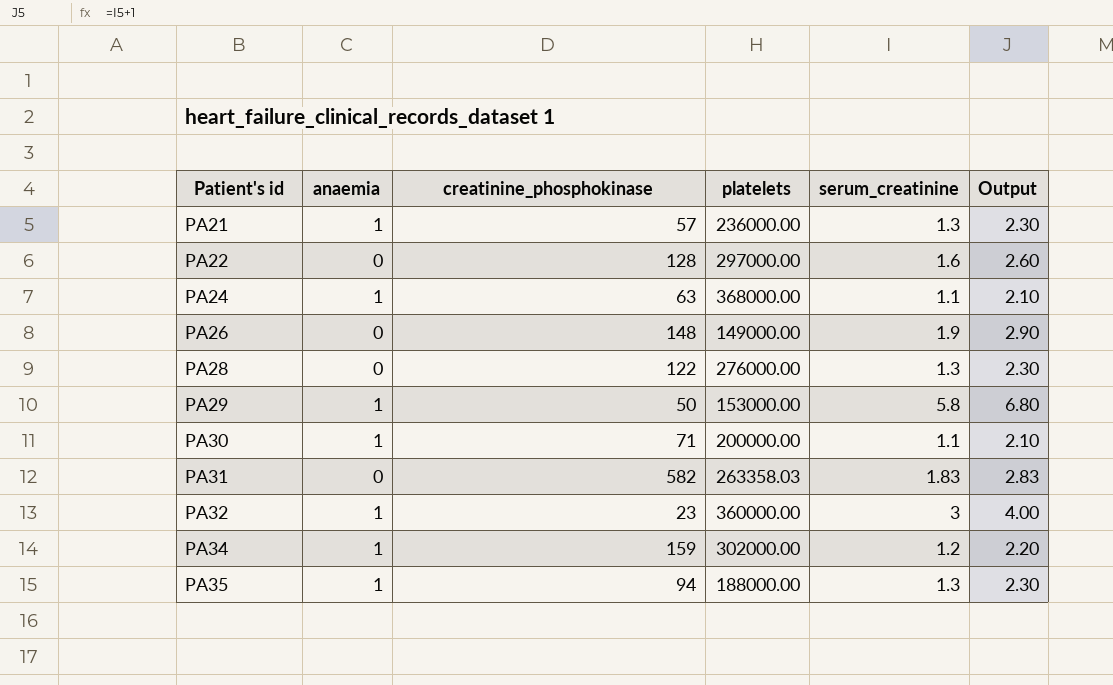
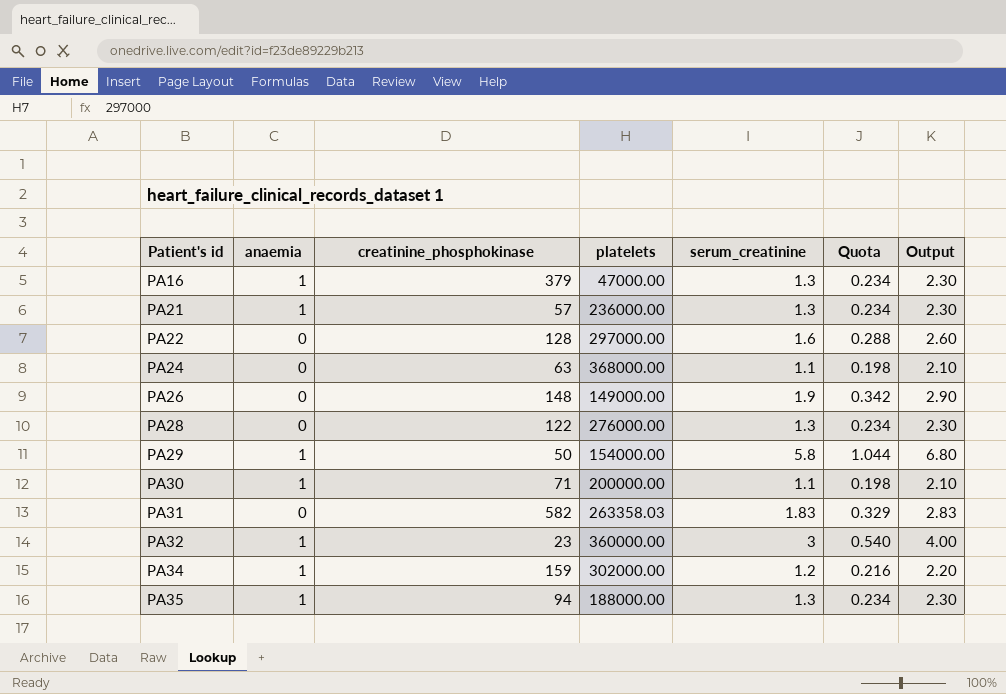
column Quota | formula: none -> [serum_creatinine] * 0.18
row PA16: none -> 1 | 379 | 47000.00 | 1.3 | 0.234 | 2.30
PA24 | anaemia: 1 -> 0
PA29 | platelets: 153000.00 -> 154000.00

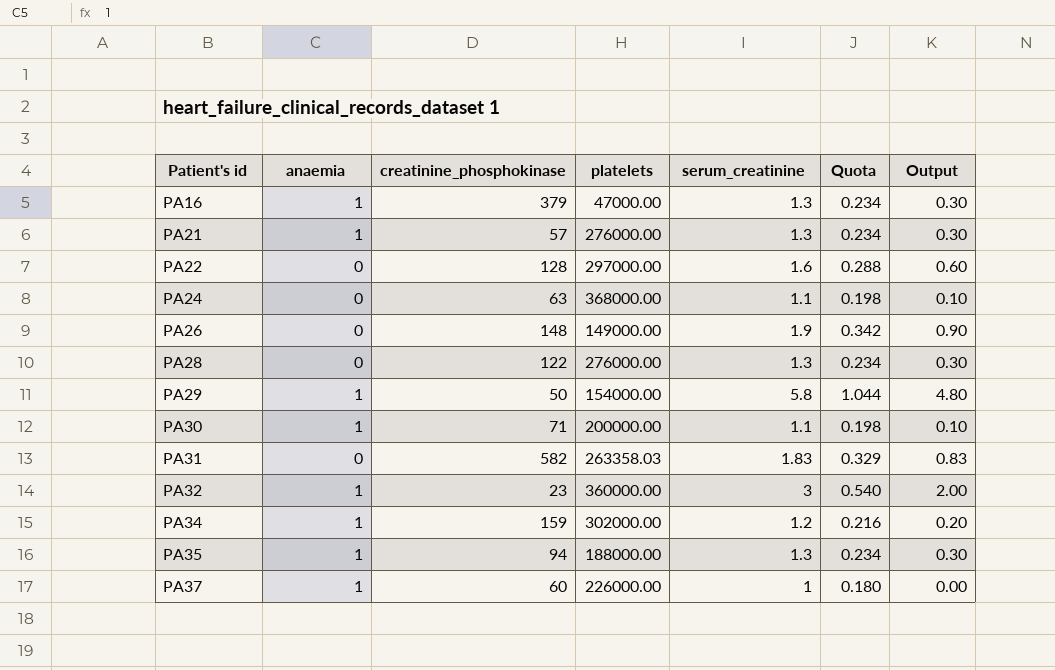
column Output | formula: [serum_creatinine] + 1 -> [serum_creatinine] - 1
PA21 | platelets: 236000.00 -> 276000.00
row PA37: none -> 1 | 60 | 226000.00 | 1 | 0.180 | 0.00

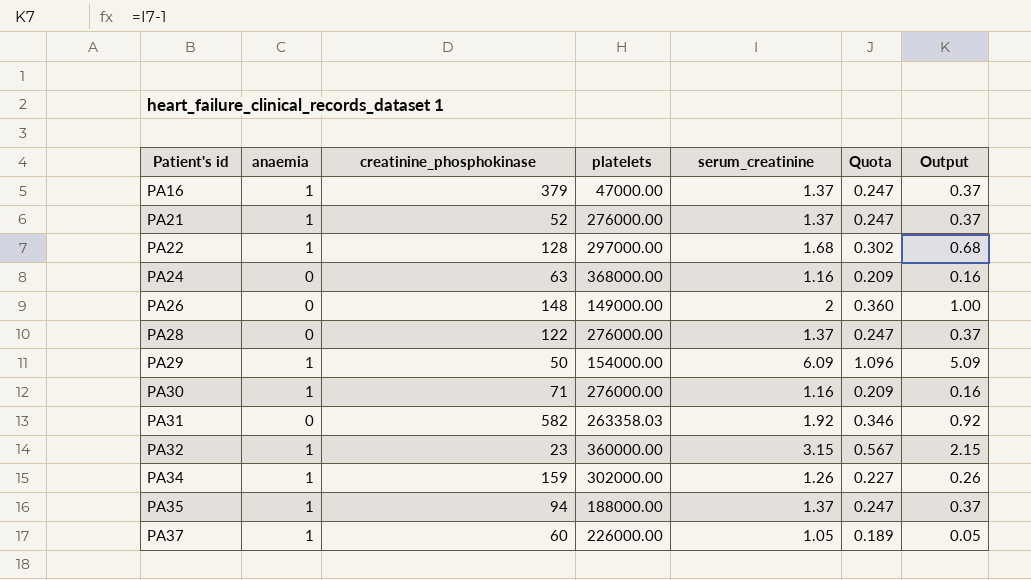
PA16 | serum_creatinine: 1.3 -> 1.37
PA16 | Quota: 0.234 -> 0.247
PA16 | Output: 0.30 -> 0.37
PA21 | creatinine_phosphokinase: 57 -> 52
PA21 | serum_creatinine: 1.3 -> 1.37
PA21 | Quota: 0.234 -> 0.247
PA21 | Output: 0.30 -> 0.37
PA22 | anaemia: 0 -> 1
PA22 | serum_creatinine: 1.6 -> 1.68
PA22 | Quota: 0.288 -> 0.302
PA22 | Output: 0.60 -> 0.68
PA24 | serum_creatinine: 1.1 -> 1.16
PA24 | Quota: 0.198 -> 0.209
PA24 | Output: 0.10 -> 0.16
PA26 | serum_creatinine: 1.9 -> 2
PA26 | Quota: 0.342 -> 0.360
PA26 | Output: 0.90 -> 1.00
PA28 | serum_creatinine: 1.3 -> 1.37
PA28 | Quota: 0.234 -> 0.247
PA28 | Output: 0.30 -> 0.37
PA29 | serum_creatinine: 5.8 -> 6.09
PA29 | Quota: 1.044 -> 1.096
PA29 | Output: 4.80 -> 5.09
PA30 | platelets: 200000.00 -> 276000.00
PA30 | serum_creatinine: 1.1 -> 1.16
PA30 | Quota: 0.198 -> 0.209
PA30 | Output: 0.10 -> 0.16
PA31 | serum_creatinine: 1.83 -> 1.92
PA31 | Quota: 0.329 -> 0.346
PA31 | Output: 0.83 -> 0.92
PA32 | serum_creatinine: 3 -> 3.15
PA32 | Quota: 0.540 -> 0.567
PA32 | Output: 2.00 -> 2.15
PA34 | serum_creatinine: 1.2 -> 1.26
PA34 | Quota: 0.216 -> 0.227
PA34 | Output: 0.20 -> 0.26
PA35 | serum_creatinine: 1.3 -> 1.37
PA35 | Quota: 0.234 -> 0.247
PA35 | Output: 0.30 -> 0.37
PA37 | serum_creatinine: 1 -> 1.05
PA37 | Quota: 0.180 -> 0.189
PA37 | Output: 0.00 -> 0.05

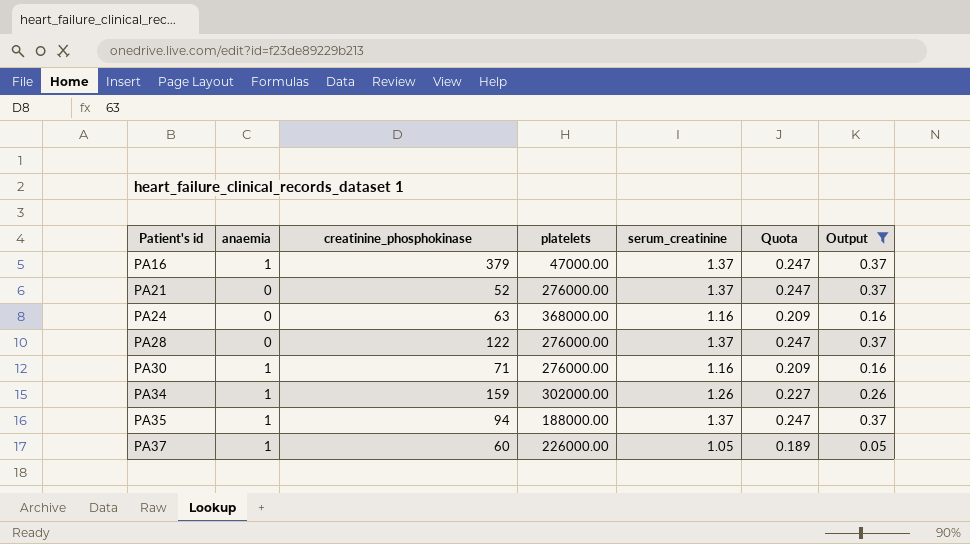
filter: none -> Output <= 0.37
PA21 | anaemia: 1 -> 0

